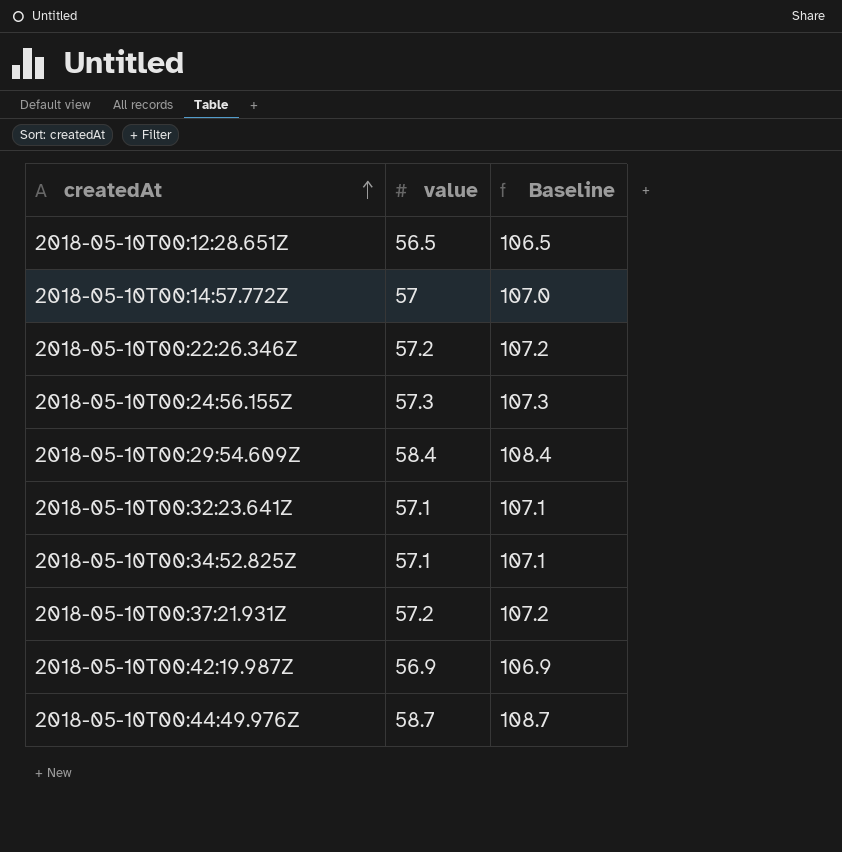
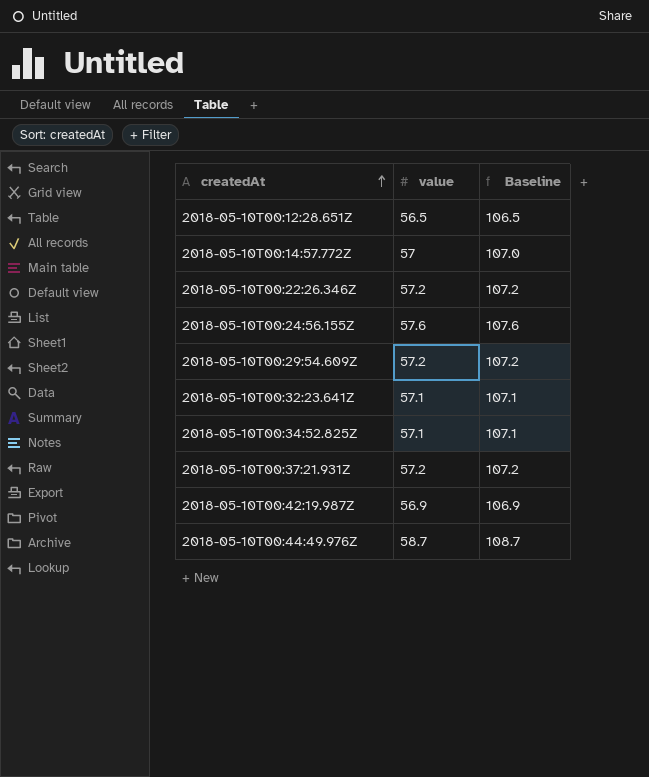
2018-05-10T00:24:56.155Z | value: 57.3 -> 57.6
2018-05-10T00:24:56.155Z | Baseline: 107.3 -> 107.6
2018-05-10T00:29:54.609Z | value: 58.4 -> 57.2
2018-05-10T00:29:54.609Z | Baseline: 108.4 -> 107.2

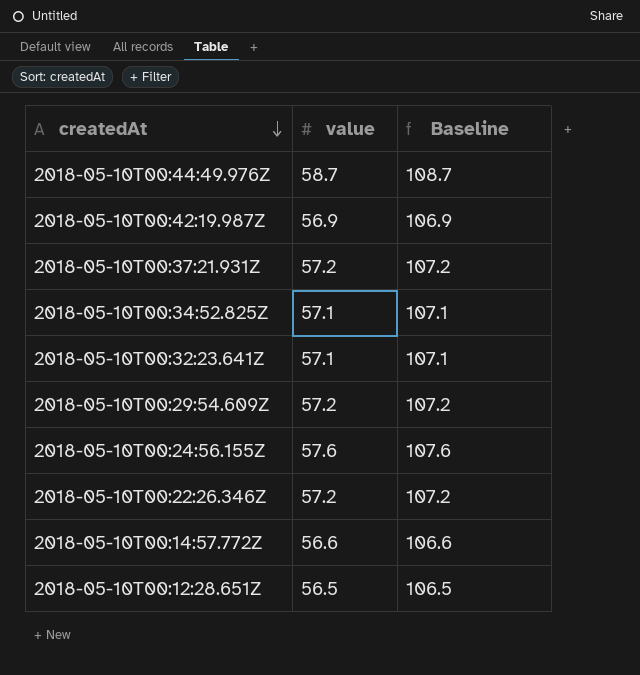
row order: createdAt ascending -> createdAt descending
2018-05-10T00:14:57.772Z | value: 57 -> 56.6
2018-05-10T00:14:57.772Z | Baseline: 107.0 -> 106.6

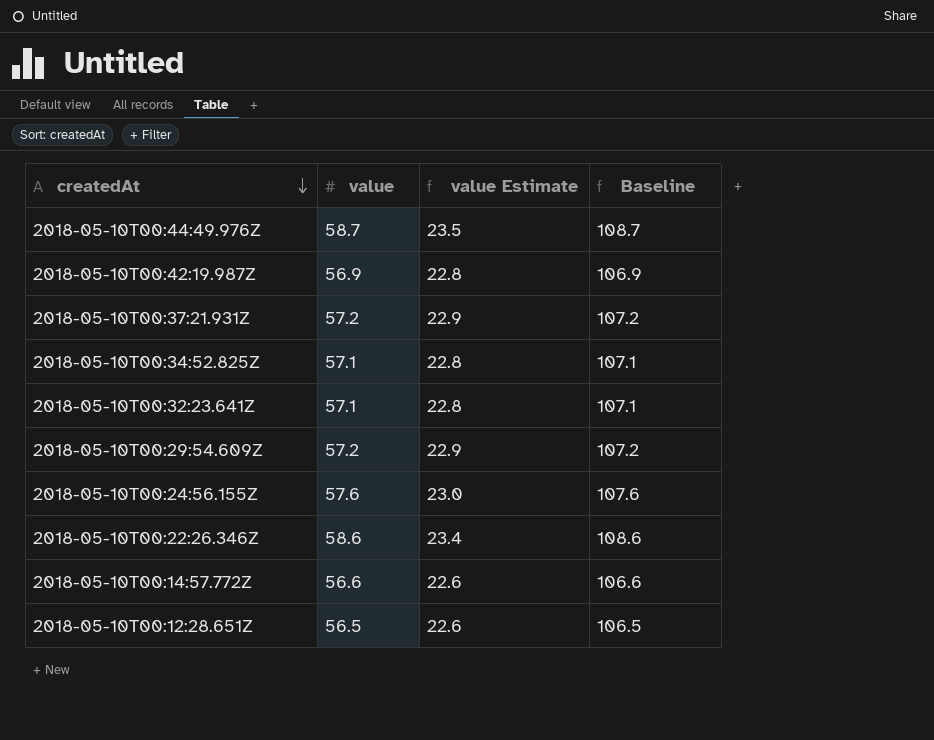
column value Estimate | formula: none -> [value] * 0.4
2018-05-10T00:22:26.346Z | value: 57.2 -> 58.6
2018-05-10T00:22:26.346Z | Baseline: 107.2 -> 108.6

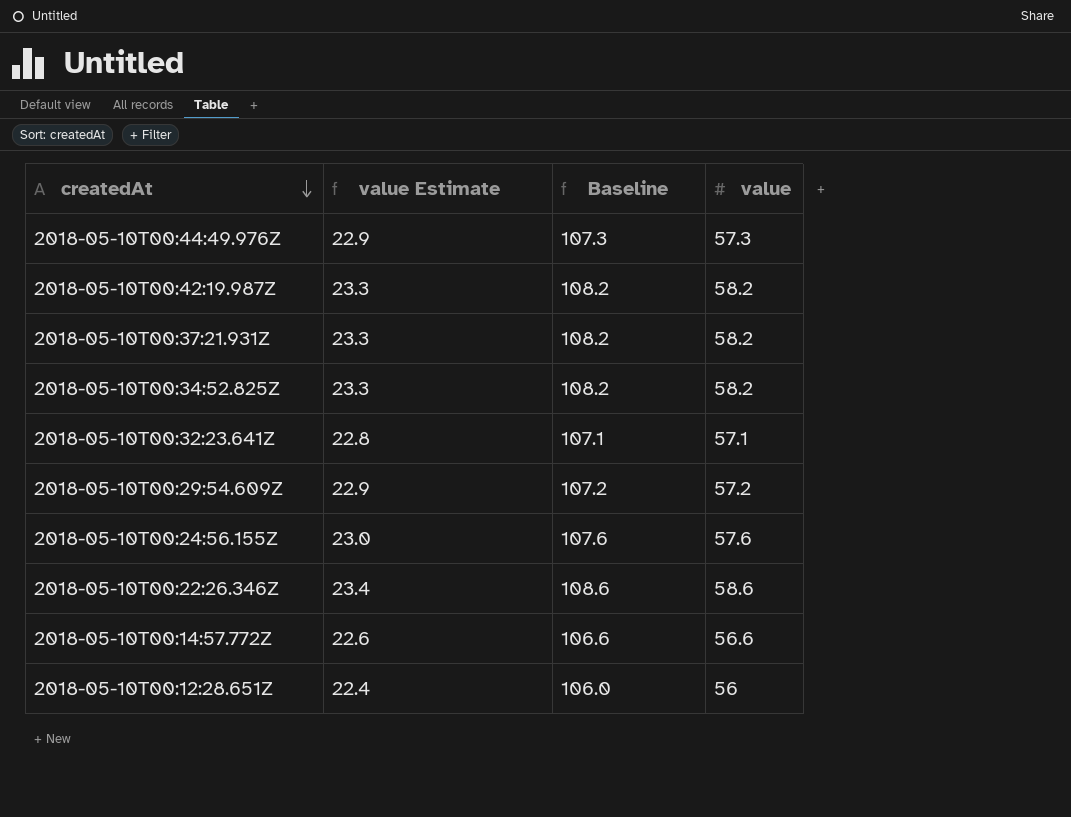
column value | position: 2 -> 4
2018-05-10T00:44:49.976Z | value Estimate: 23.5 -> 22.9
2018-05-10T00:44:49.976Z | Baseline: 108.7 -> 107.3
2018-05-10T00:44:49.976Z | value: 58.7 -> 57.3
2018-05-10T00:42:19.987Z | value Estimate: 22.8 -> 23.3
2018-05-10T00:42:19.987Z | Baseline: 106.9 -> 108.2
2018-05-10T00:42:19.987Z | value: 56.9 -> 58.2
2018-05-10T00:37:21.931Z | value Estimate: 22.9 -> 23.3
2018-05-10T00:37:21.931Z | Baseline: 107.2 -> 108.2
2018-05-10T00:37:21.931Z | value: 57.2 -> 58.2
2018-05-10T00:34:52.825Z | value Estimate: 22.8 -> 23.3
2018-05-10T00:34:52.825Z | Baseline: 107.1 -> 108.2
2018-05-10T00:34:52.825Z | value: 57.1 -> 58.2
2018-05-10T00:12:28.651Z | value Estimate: 22.6 -> 22.4
2018-05-10T00:12:28.651Z | Baseline: 106.5 -> 106.0
2018-05-10T00:12:28.651Z | value: 56.5 -> 56

